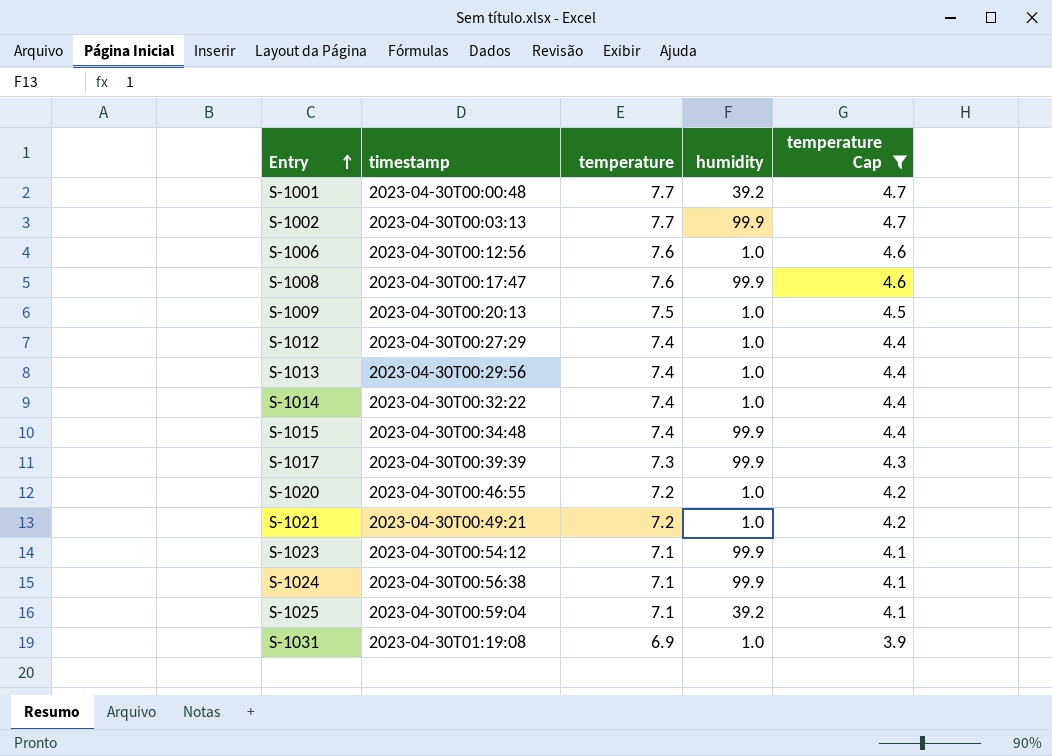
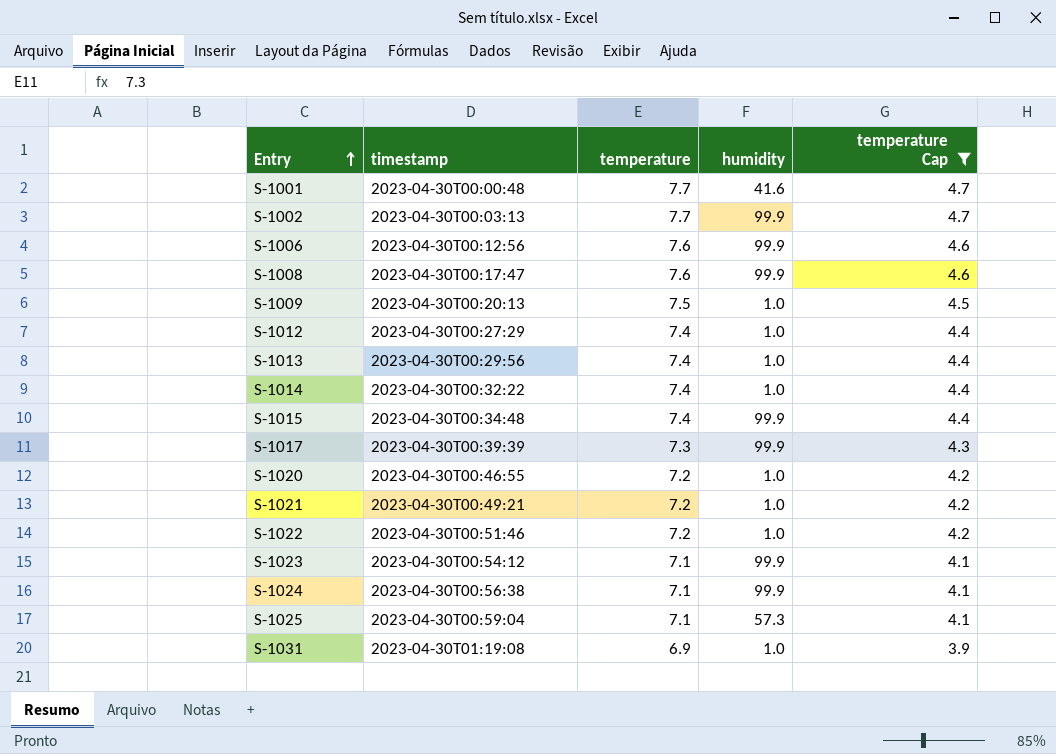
S-1001 | humidity: 39.2 -> 41.6
S-1006 | humidity: 1.0 -> 99.9
row S-1022: none -> 2023-04-30T00:51:46 | 7.2 | 1.0 | 4.2
S-1025 | humidity: 39.2 -> 57.3

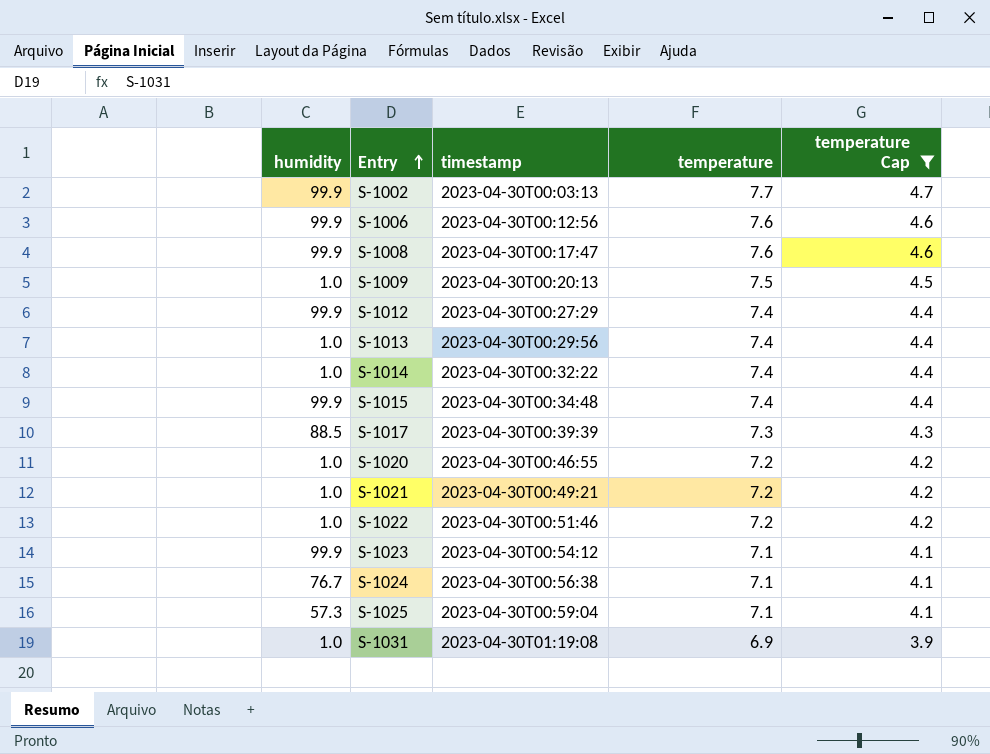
column humidity | position: 4 -> 1
row S-1001: 2023-04-30T00:00:48 | 7.7 | 41.6 | 4.7 -> none
S-1012 | humidity: 1.0 -> 99.9
S-1017 | humidity: 99.9 -> 88.5
S-1024 | humidity: 99.9 -> 76.7

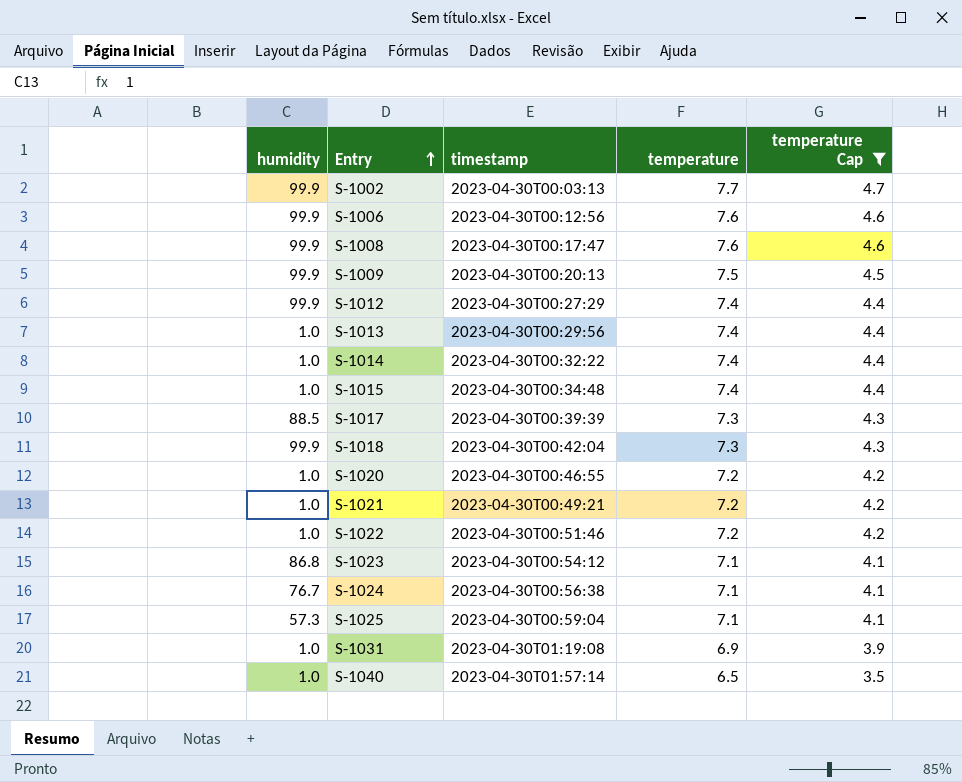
S-1009 | humidity: 1.0 -> 99.9
S-1015 | humidity: 99.9 -> 1.0
row S-1018: none -> 99.9 | 2023-04-30T00:42:04 | 7.3 | 4.3
S-1023 | humidity: 99.9 -> 86.8
row S-1040: none -> 1.0 | 2023-04-30T01:57:14 | 6.5 | 3.5

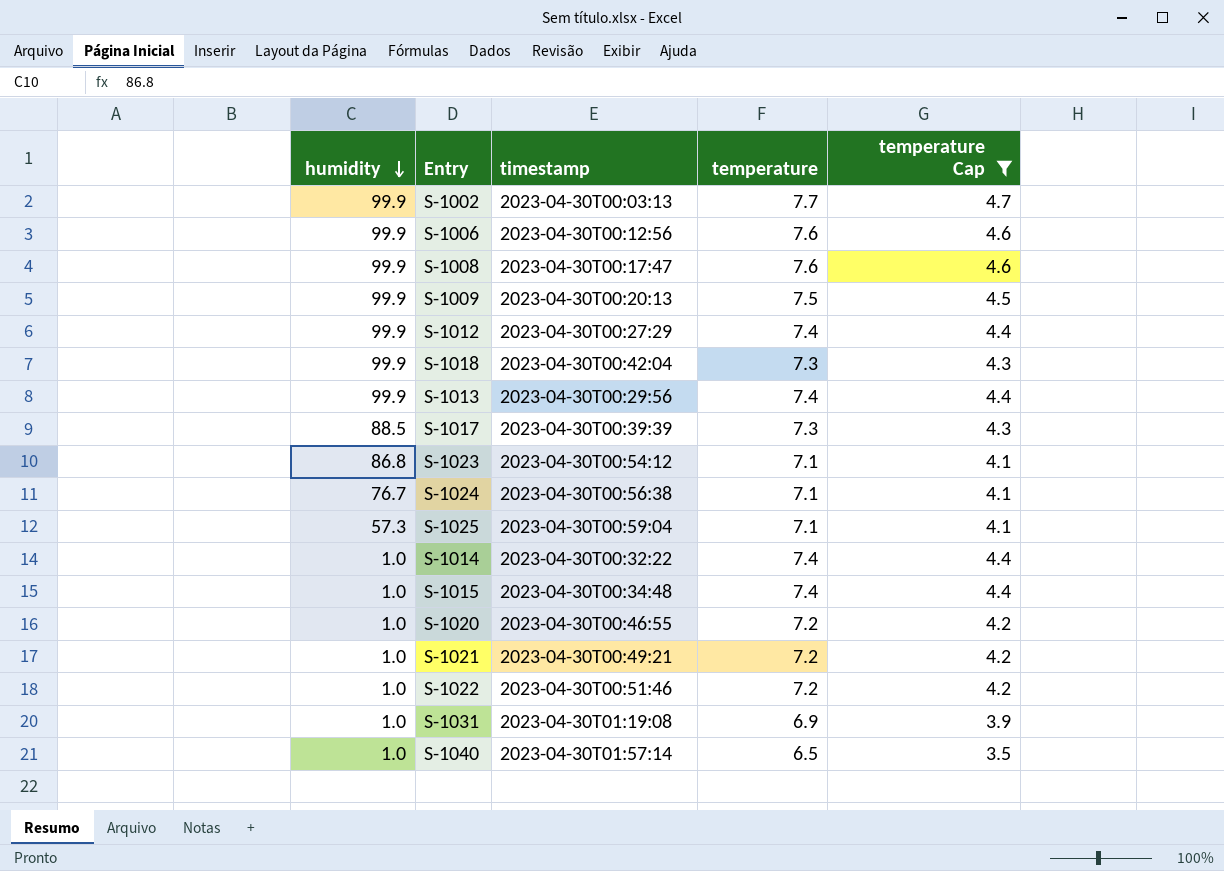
row order: Entry ascending -> humidity descending
S-1013 | humidity: 1.0 -> 99.9

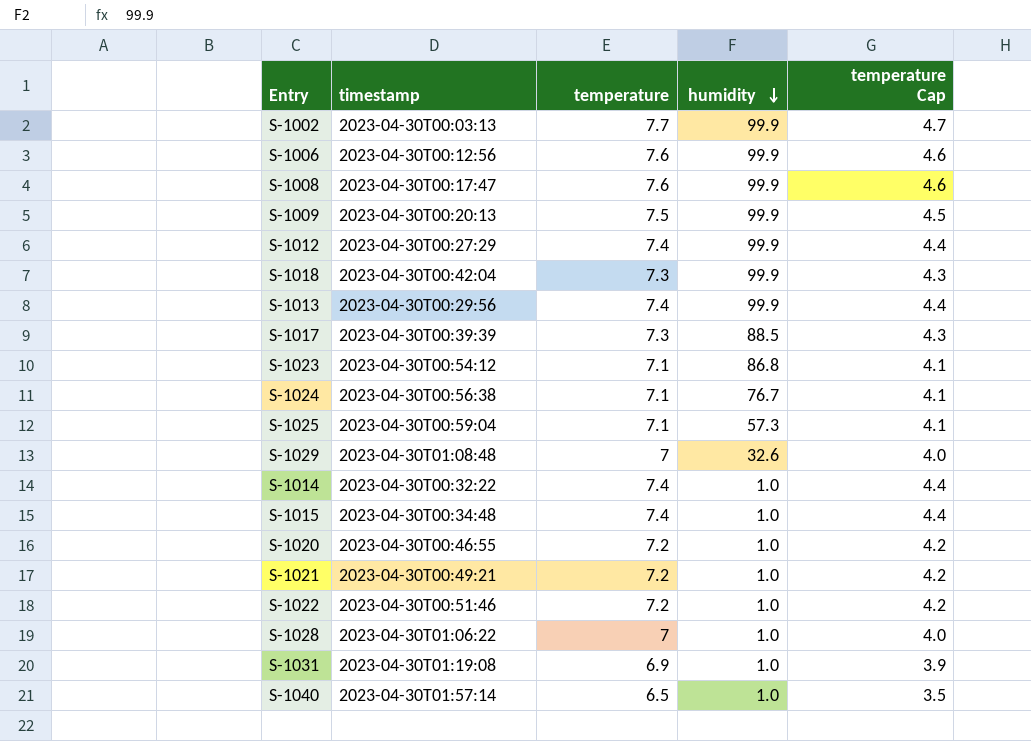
filter: temperature Cap != 4.0 -> none
column humidity | position: 1 -> 4

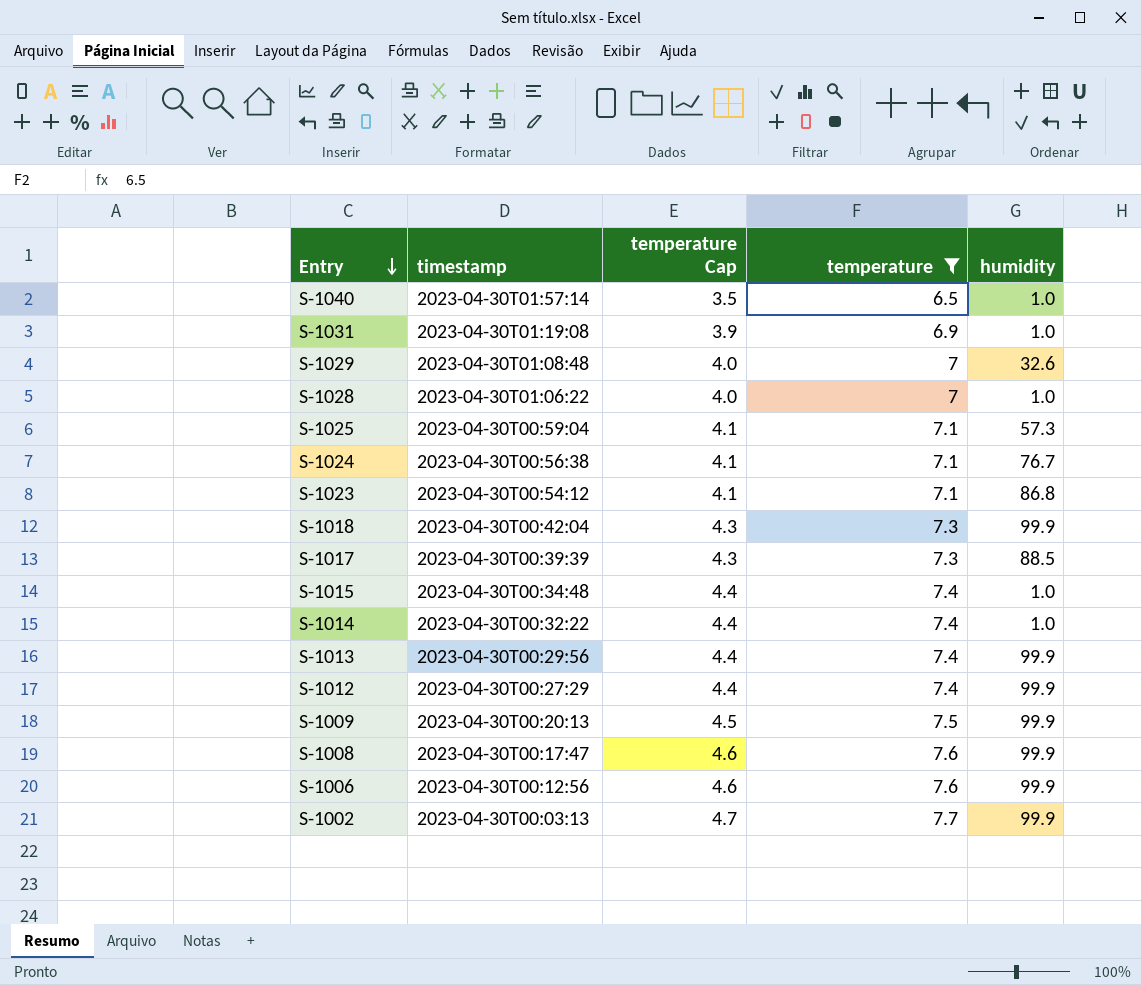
filter: none -> temperature != 7.2
row order: humidity descending -> Entry descending
column temperature Cap | position: 5 -> 3

